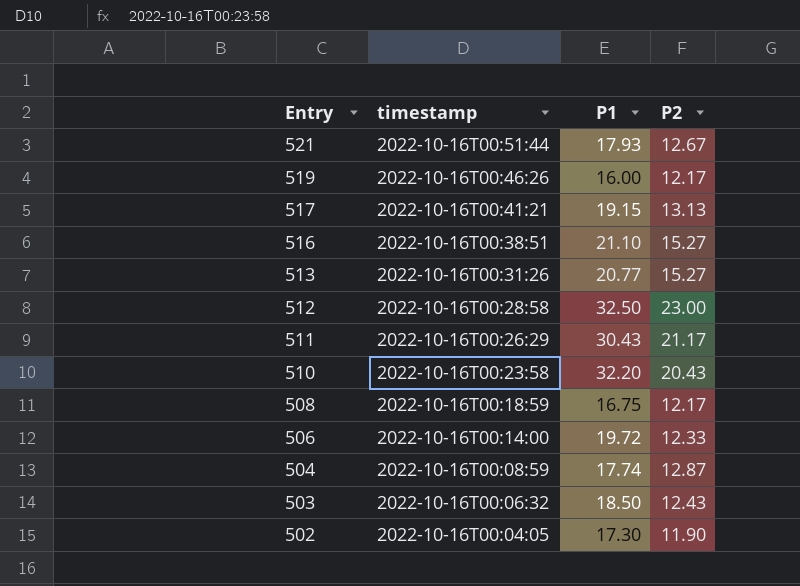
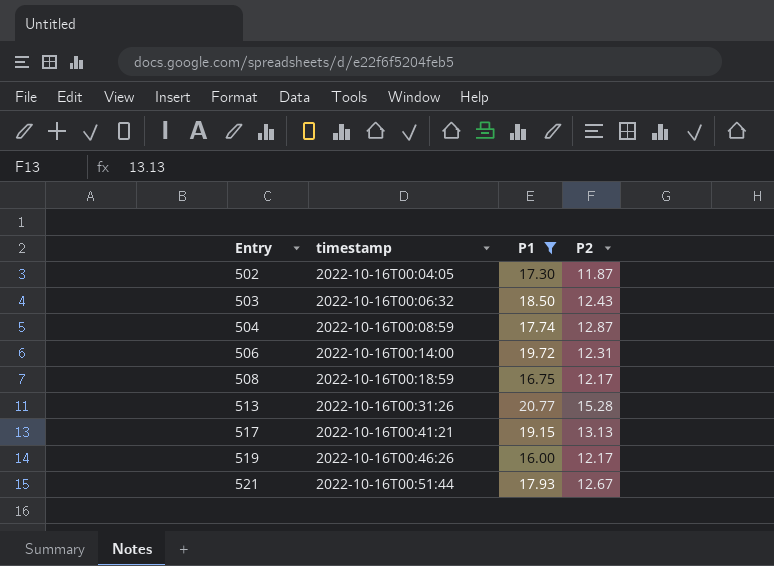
filter: none -> P1 <= 20.77
row order: Entry descending -> Entry ascending
502 | P2: 11.90 -> 11.87
506 | P2: 12.33 -> 12.31
513 | P2: 15.27 -> 15.28

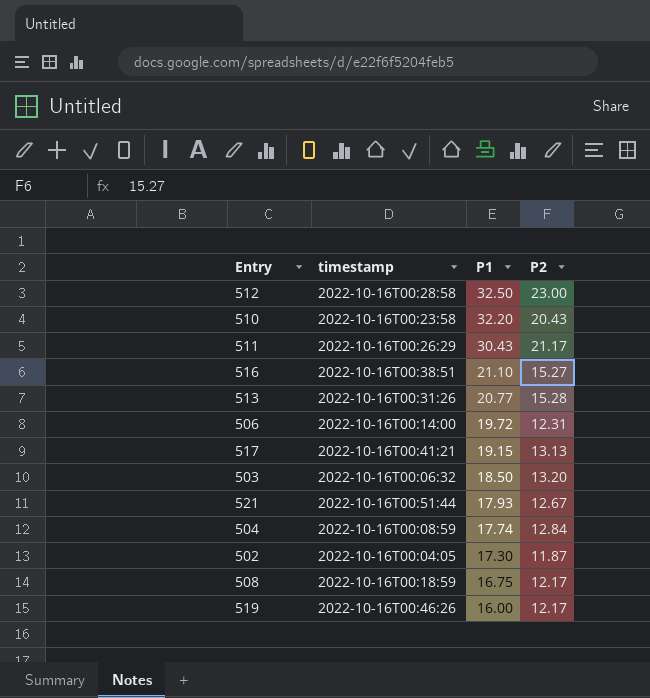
filter: P1 <= 20.77 -> none
row order: Entry ascending -> P1 descending
503 | P2: 12.43 -> 13.20
504 | P2: 12.87 -> 12.84

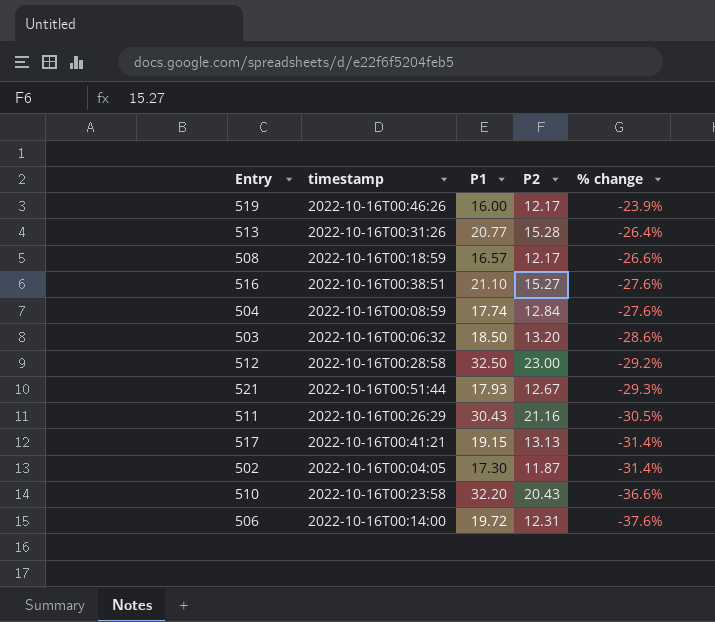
row order: P1 descending -> % change descending
column % change | formula: none -> ([P2] - [P1]) / [P1]
508 | P1: 16.75 -> 16.57
511 | P2: 21.17 -> 21.16

